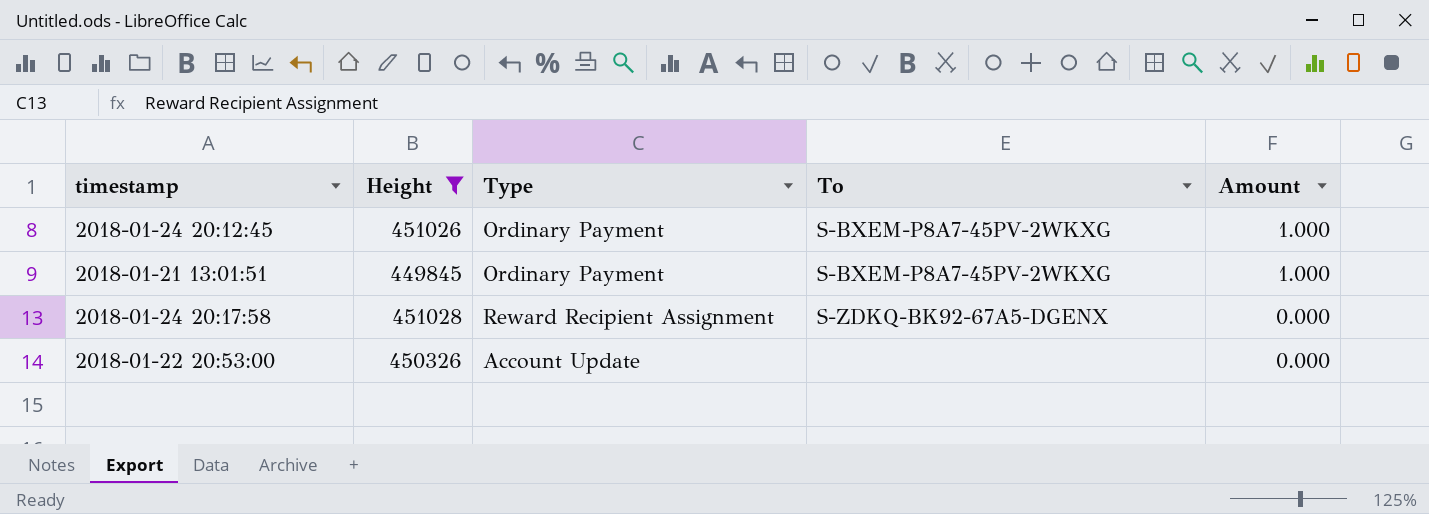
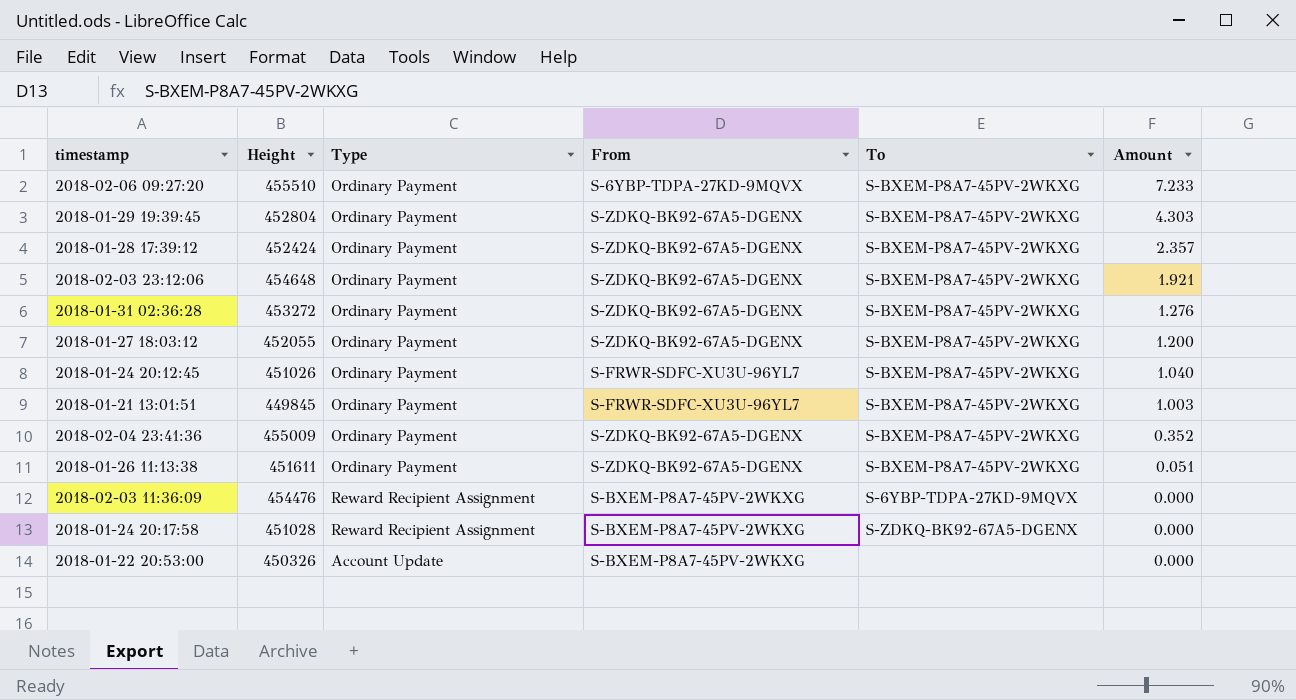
filter: Height <= 451028 -> none
column From | position: none -> 4
2018-01-24 20:12:45 | Amount: 1.000 -> 1.040
2018-01-21 13:01:51 | Amount: 1.000 -> 1.003

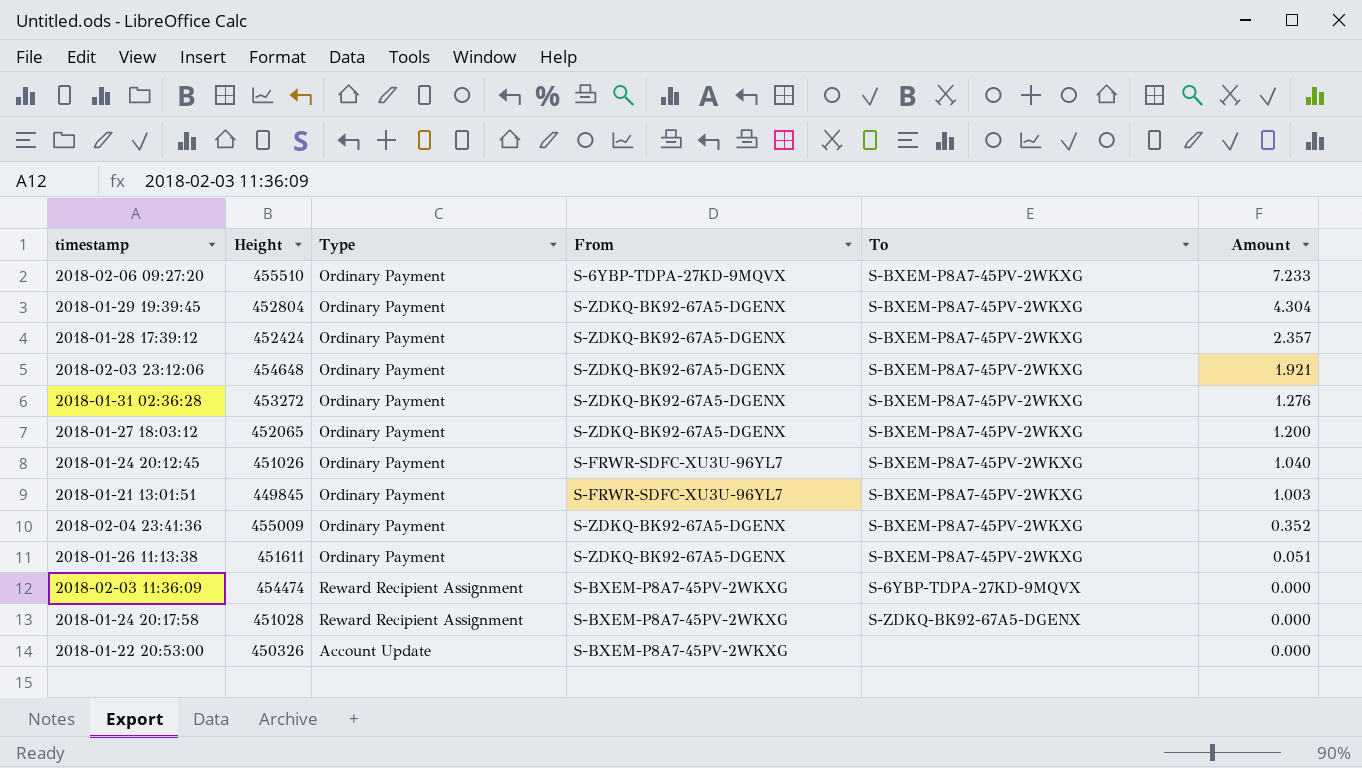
2018-01-29 19:39:45 | Amount: 4.303 -> 4.304
2018-01-27 18:03:12 | Height: 452055 -> 452065
2018-02-03 11:36:09 | Height: 454476 -> 454474

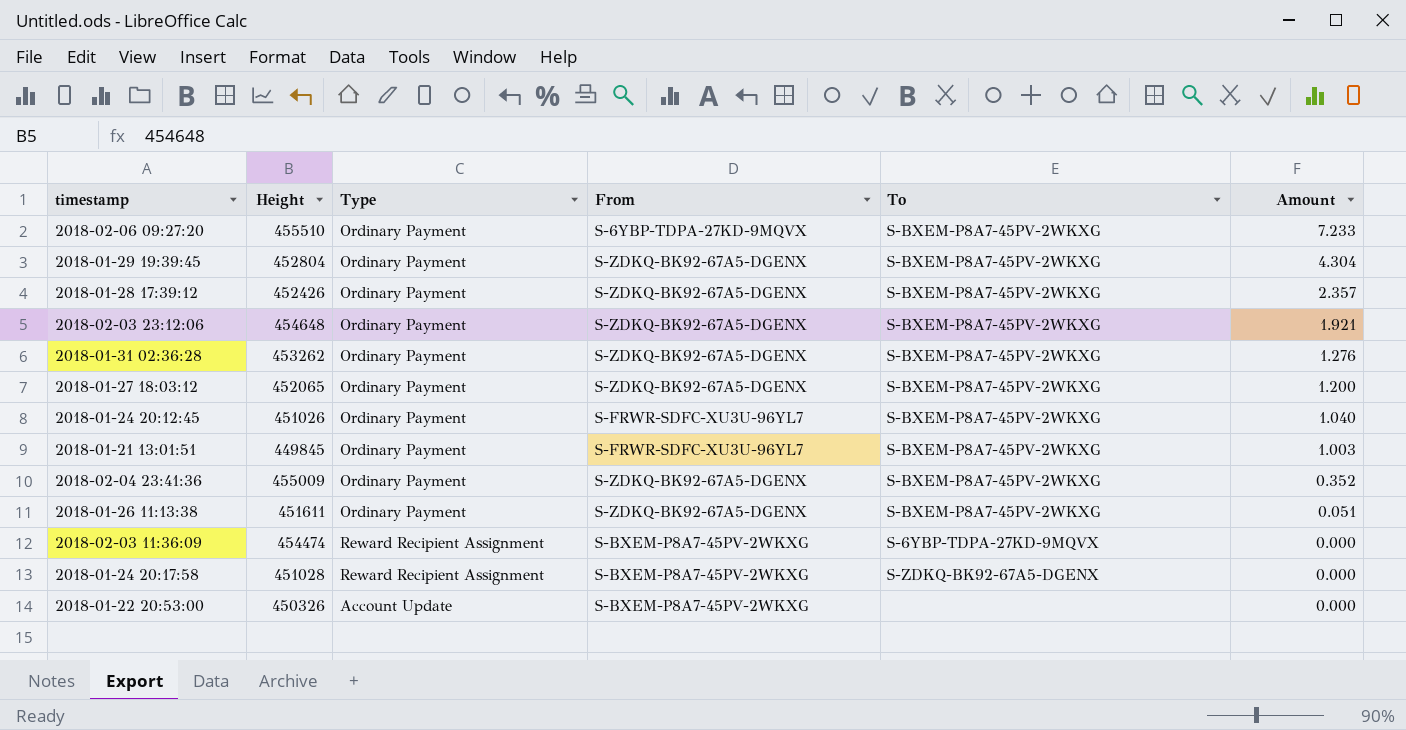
2018-01-28 17:39:12 | Height: 452424 -> 452426
2018-01-31 02:36:28 | Height: 453272 -> 453262

